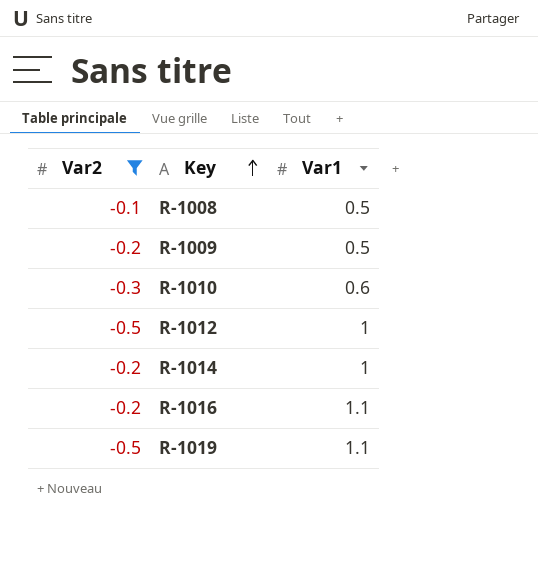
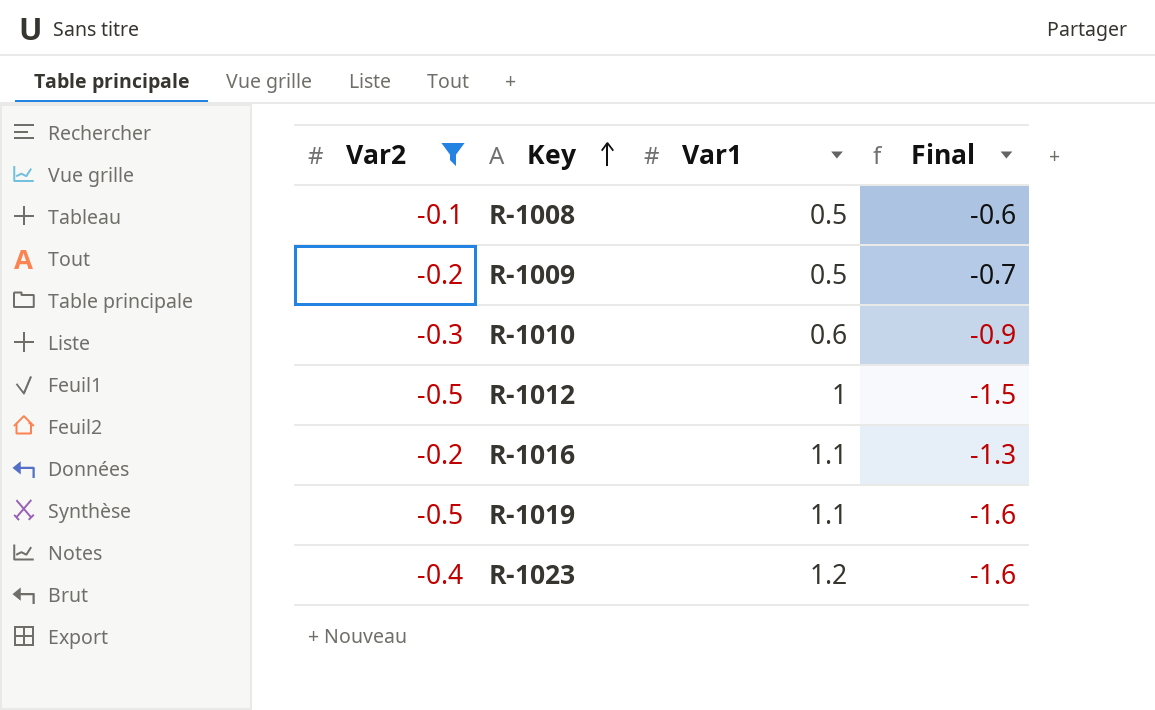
column Final | formula: none -> [Var2] - [Var1]
row R-1014: -0.2 | 1 -> none
row R-1023: none -> -0.4 | 1.2 | -1.6

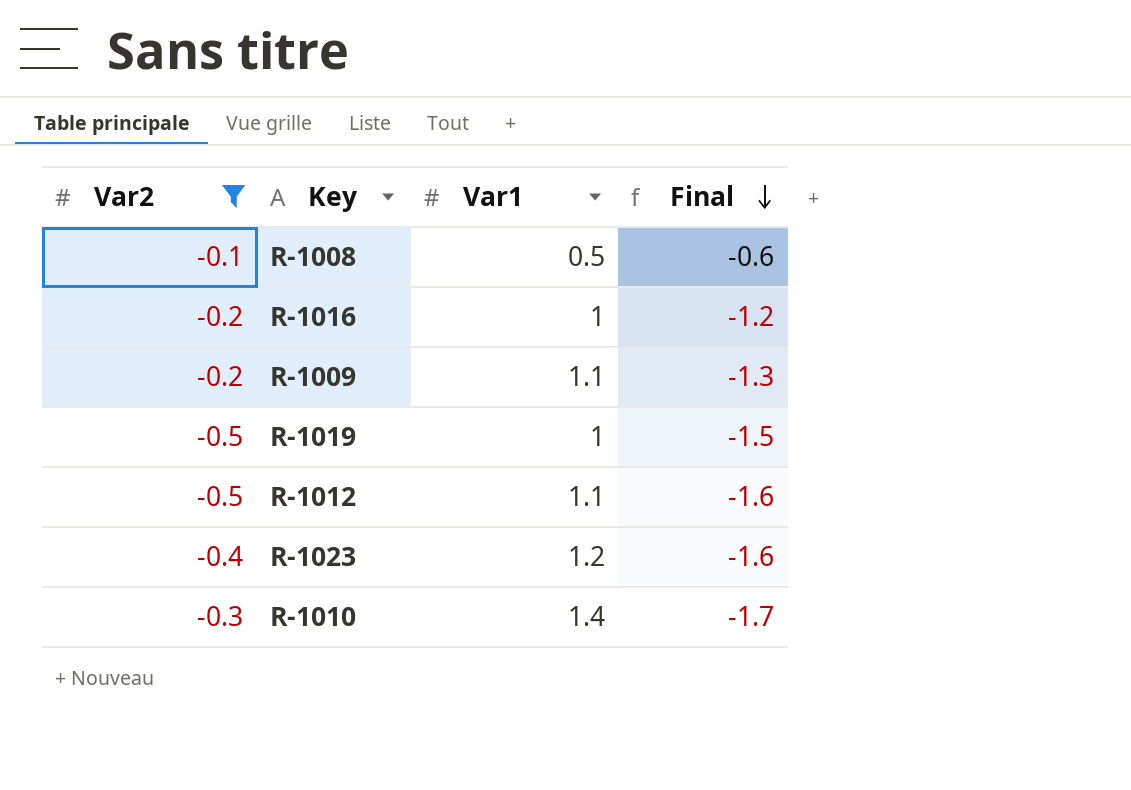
row order: Key ascending -> Final descending
R-1016 | Var1: 1.1 -> 1
R-1016 | Final: -1.3 -> -1.2
R-1009 | Var1: 0.5 -> 1.1
R-1009 | Final: -0.7 -> -1.3
R-1019 | Var1: 1.1 -> 1
R-1019 | Final: -1.6 -> -1.5
R-1012 | Var1: 1 -> 1.1
R-1012 | Final: -1.5 -> -1.6
R-1010 | Var1: 0.6 -> 1.4
R-1010 | Final: -0.9 -> -1.7

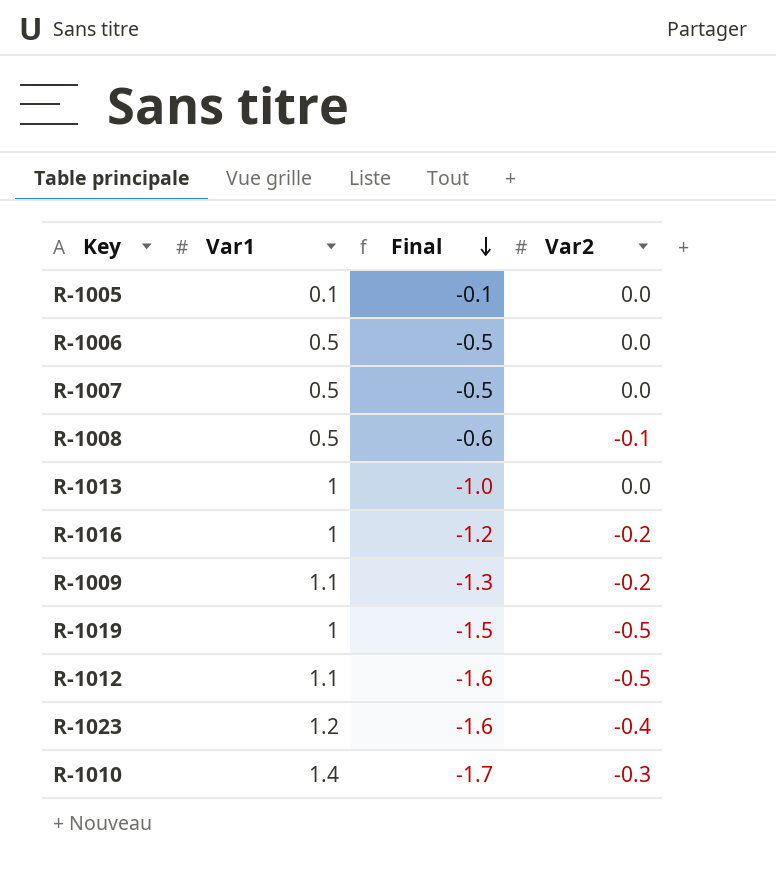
filter: Var2 != 0.0 -> none
column Var2 | position: 1 -> 4

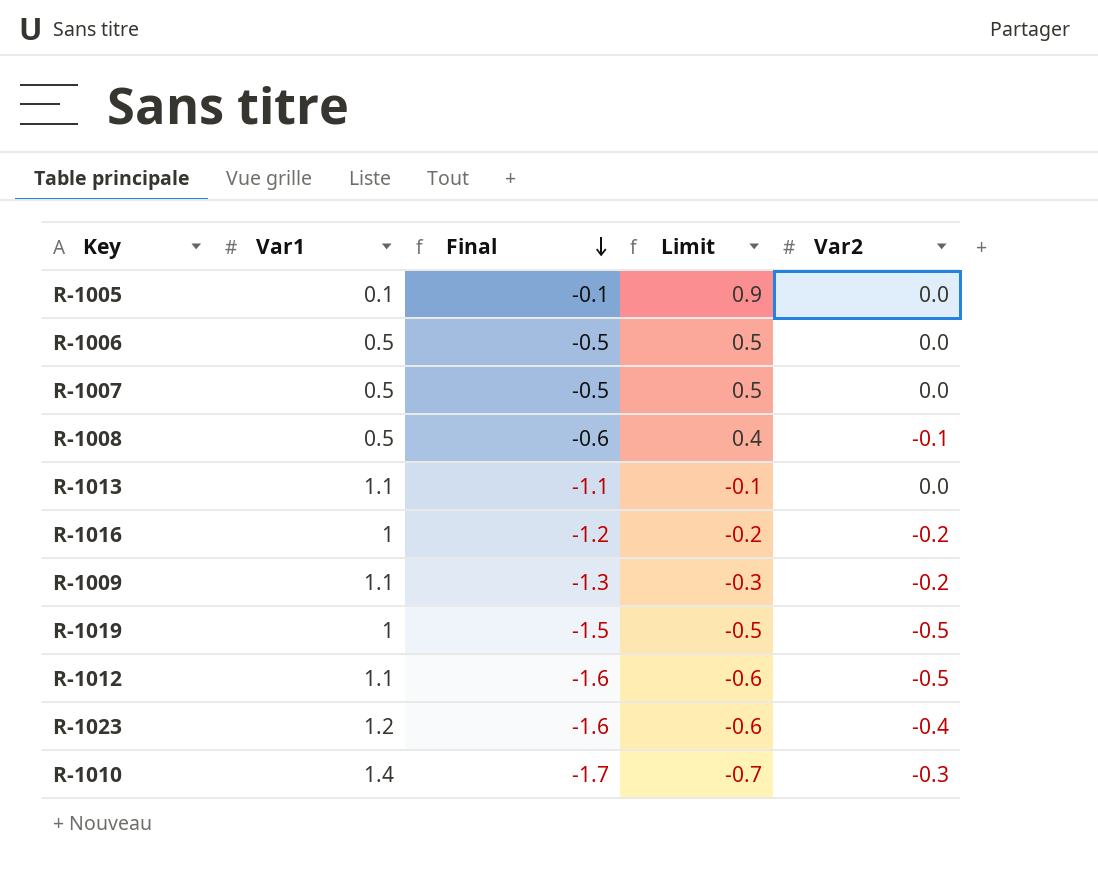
column Limit | formula: none -> [Final] + 1
R-1013 | Var1: 1 -> 1.1
R-1013 | Final: -1.0 -> -1.1

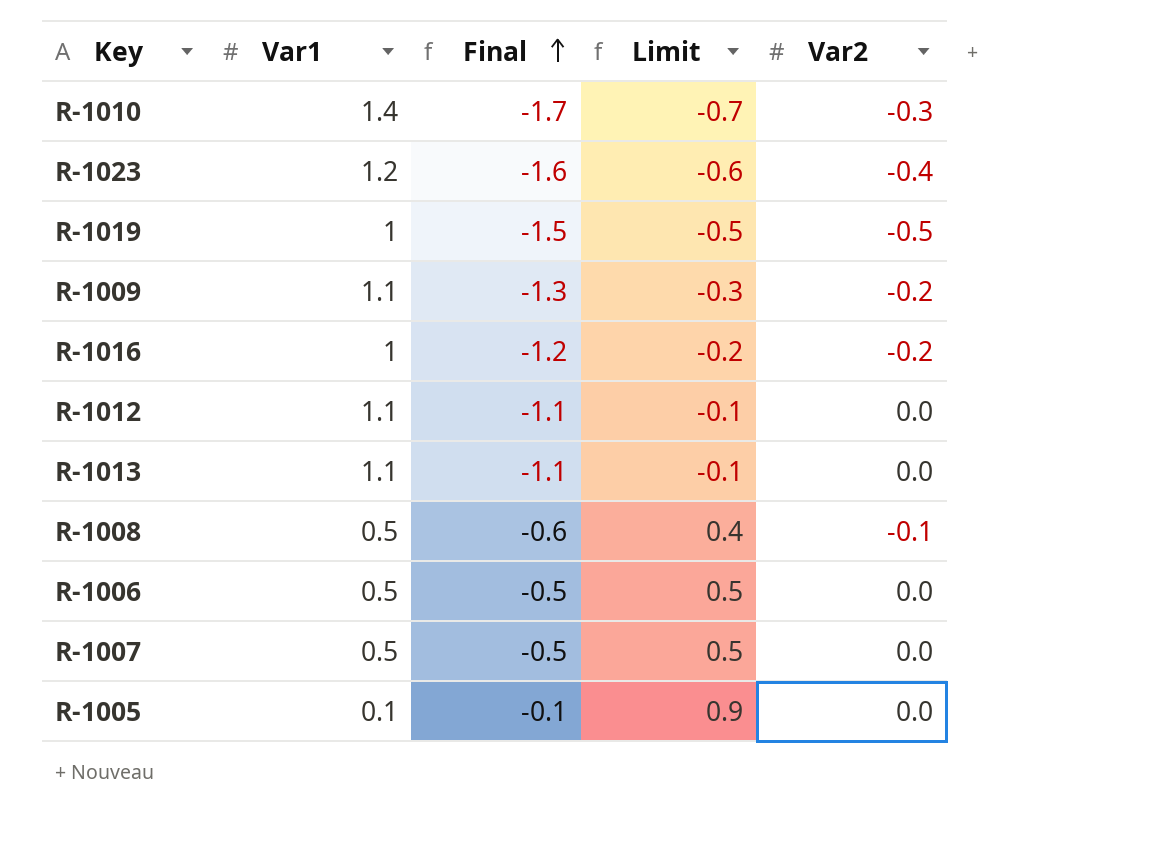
row order: Final descending -> Final ascending
R-1012 | Final: -1.6 -> -1.1
R-1012 | Limit: -0.6 -> -0.1
R-1012 | Var2: -0.5 -> 0.0

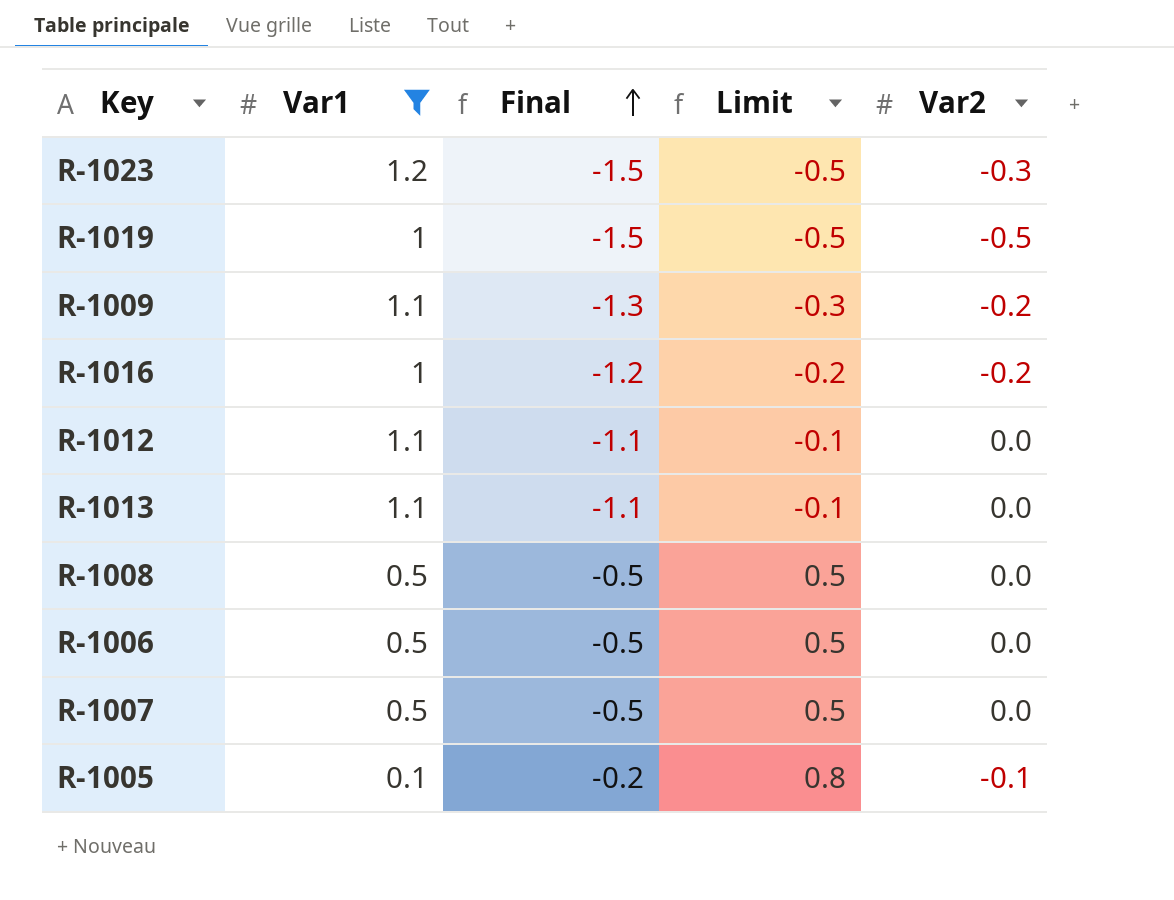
filter: none -> Var1 != 1.4
R-1023 | Final: -1.6 -> -1.5
R-1023 | Limit: -0.6 -> -0.5
R-1023 | Var2: -0.4 -> -0.3
R-1008 | Final: -0.6 -> -0.5
R-1008 | Limit: 0.4 -> 0.5
R-1008 | Var2: -0.1 -> 0.0
R-1005 | Final: -0.1 -> -0.2
R-1005 | Limit: 0.9 -> 0.8
R-1005 | Var2: 0.0 -> -0.1

